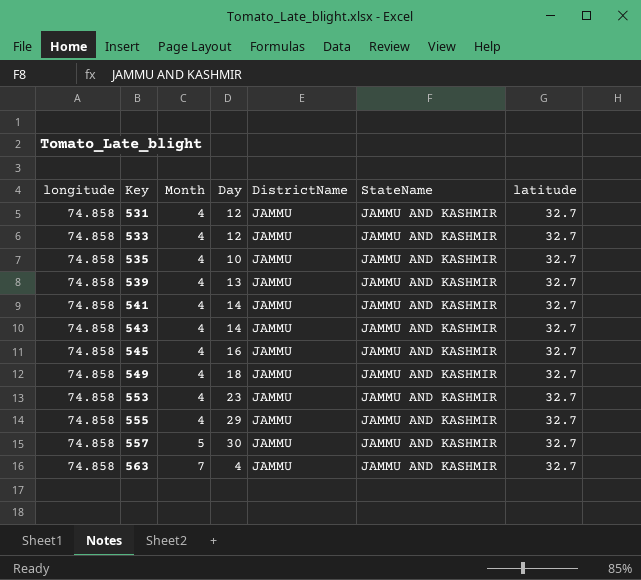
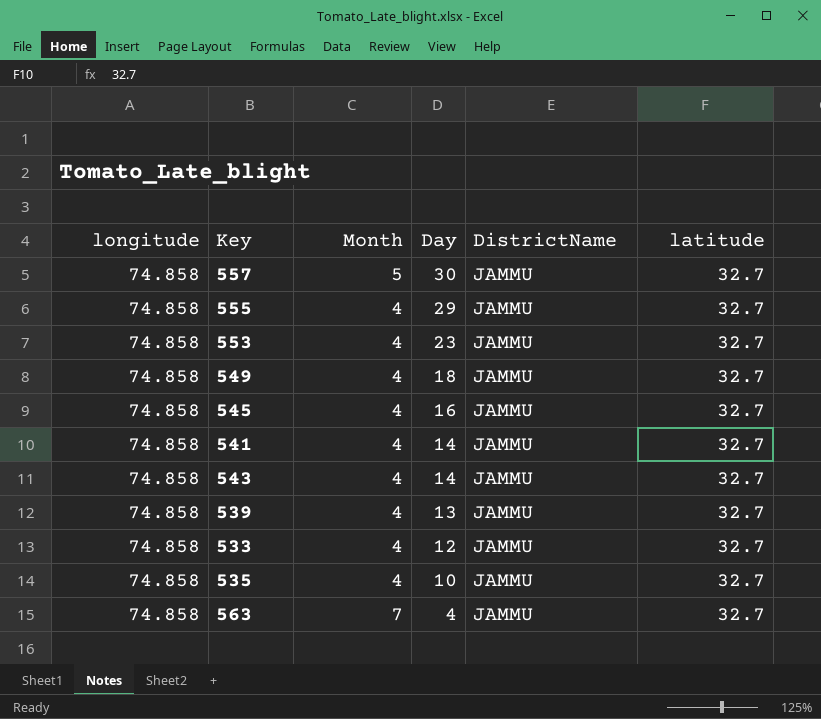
row order: Key ascending -> Day descending
column StateName | position: 6 -> none
row 531: 74.858 | 4 | 12 | JAMMU | JAMMU AND KASHMIR | 32.7 -> none

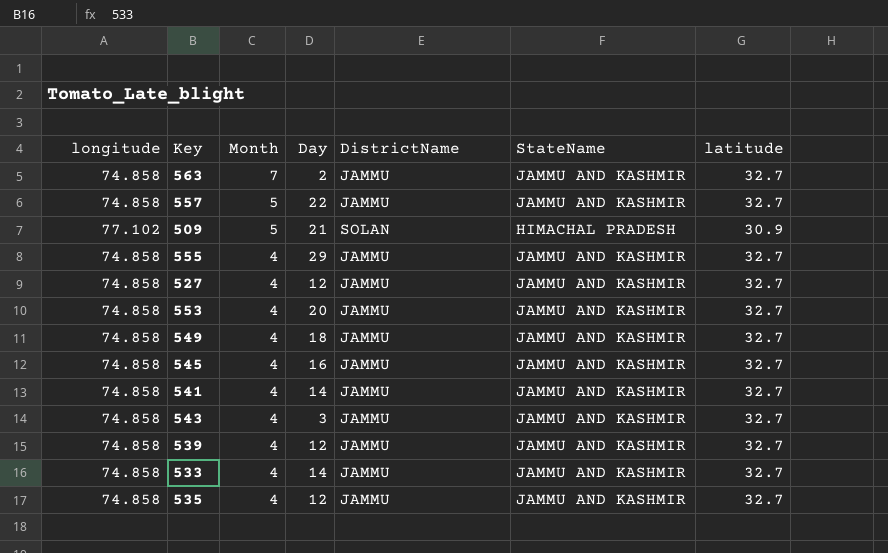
row order: Day descending -> Month descending
column StateName | position: none -> 6
563 | Day: 4 -> 2
557 | Day: 30 -> 22
row 509: none -> 77.102 | 5 | 21 | SOLAN | HIMACHAL PRADESH | 30.9
row 527: none -> 74.858 | 4 | 12 | JAMMU | JAMMU AND KASHMIR | 32.7
553 | Day: 23 -> 20
543 | Day: 14 -> 3
539 | Day: 13 -> 12
533 | Day: 12 -> 14
535 | Day: 10 -> 12

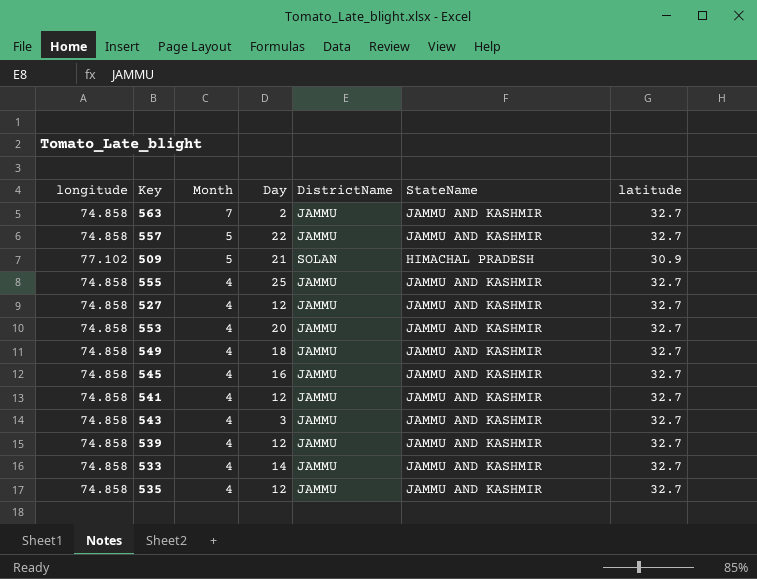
555 | Day: 29 -> 25
541 | Day: 14 -> 12

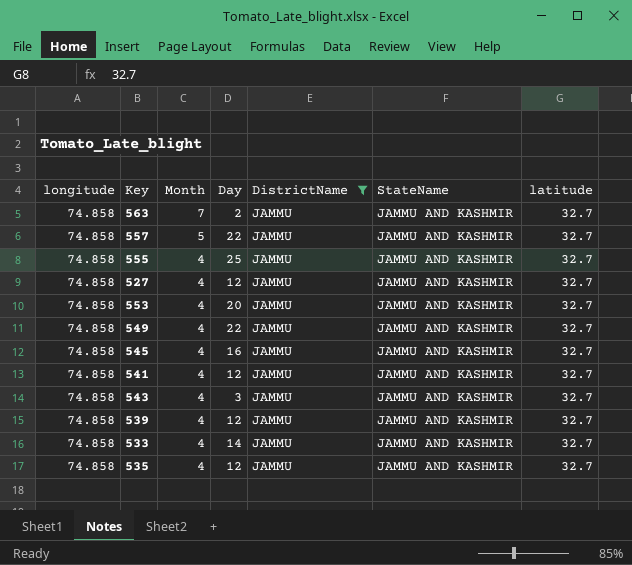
filter: none -> DistrictName = JAMMU
549 | Day: 18 -> 22

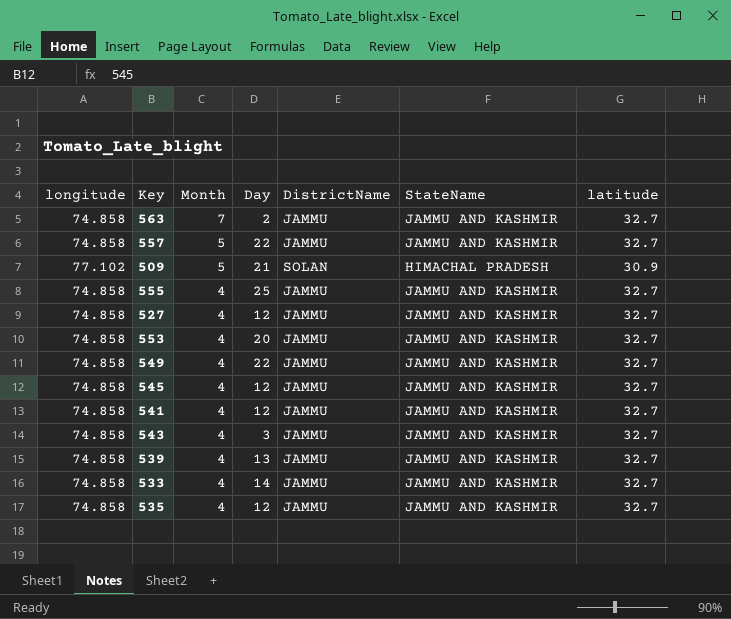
filter: DistrictName = JAMMU -> none
545 | Day: 16 -> 12
539 | Day: 12 -> 13

